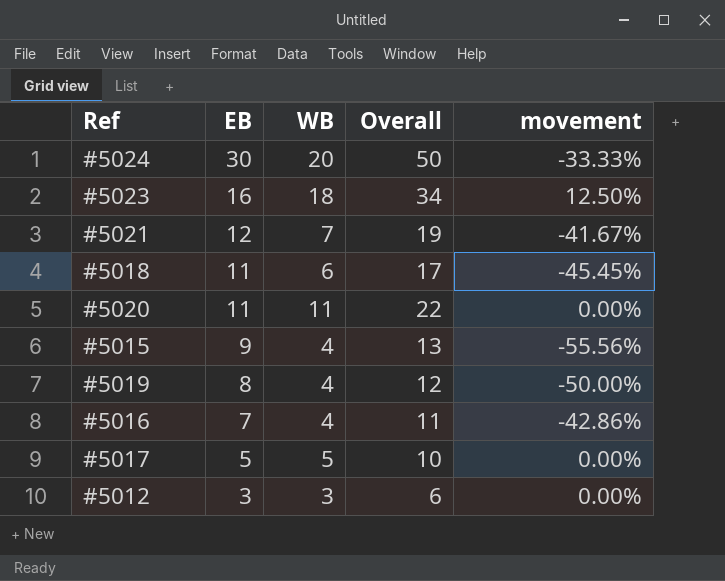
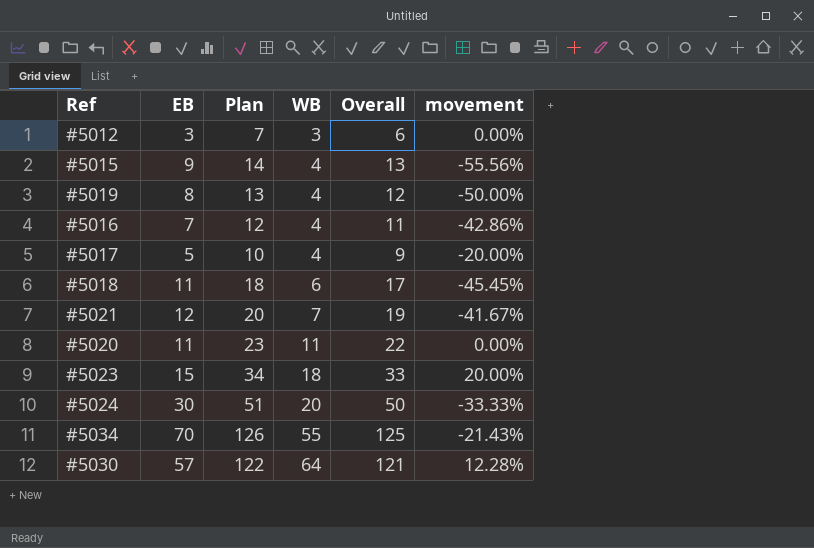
row order: EB descending -> WB ascending
column Plan | formula: none -> [Overall] + 1
#5017 | WB: 5 -> 4
#5017 | Overall: 10 -> 9
#5017 | movement: 0.00% -> -20.00%
#5023 | EB: 16 -> 15
#5023 | Overall: 34 -> 33
#5023 | movement: 12.50% -> 20.00%
row #5034: none -> 70 | 126 | 55 | 125 | -21.43%
row #5030: none -> 57 | 122 | 64 | 121 | 12.28%

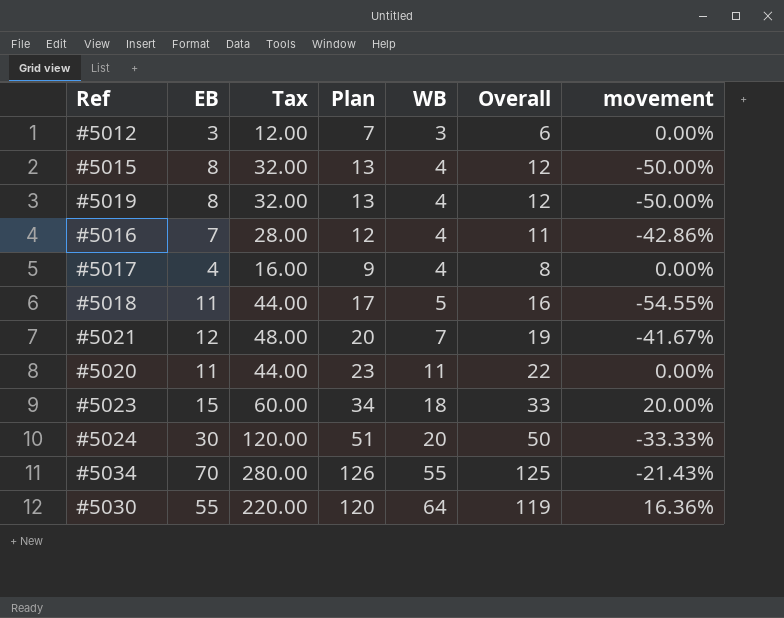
column Tax | formula: none -> [EB] * 4
#5015 | EB: 9 -> 8
#5015 | Plan: 14 -> 13
#5015 | Overall: 13 -> 12
#5015 | movement: -55.56% -> -50.00%
#5017 | EB: 5 -> 4
#5017 | Plan: 10 -> 9
#5017 | Overall: 9 -> 8
#5017 | movement: -20.00% -> 0.00%
#5018 | Plan: 18 -> 17
#5018 | WB: 6 -> 5
#5018 | Overall: 17 -> 16
#5018 | movement: -45.45% -> -54.55%
#5030 | EB: 57 -> 55
#5030 | Plan: 122 -> 120
#5030 | Overall: 121 -> 119
#5030 | movement: 12.28% -> 16.36%

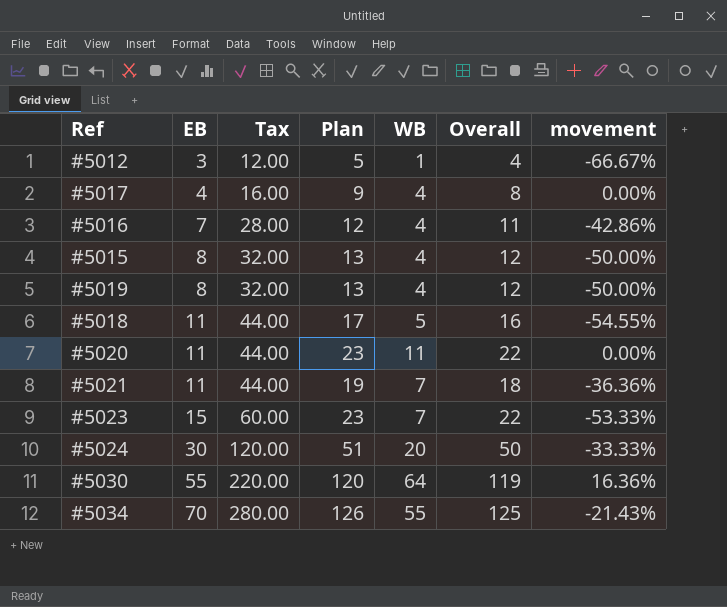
row order: WB ascending -> EB ascending
#5012 | Plan: 7 -> 5
#5012 | WB: 3 -> 1
#5012 | Overall: 6 -> 4
#5012 | movement: 0.00% -> -66.67%
#5021 | EB: 12 -> 11
#5021 | Tax: 48.00 -> 44.00
#5021 | Plan: 20 -> 19
#5021 | Overall: 19 -> 18
#5021 | movement: -41.67% -> -36.36%
#5023 | Plan: 34 -> 23
#5023 | WB: 18 -> 7
#5023 | Overall: 33 -> 22
#5023 | movement: 20.00% -> -53.33%

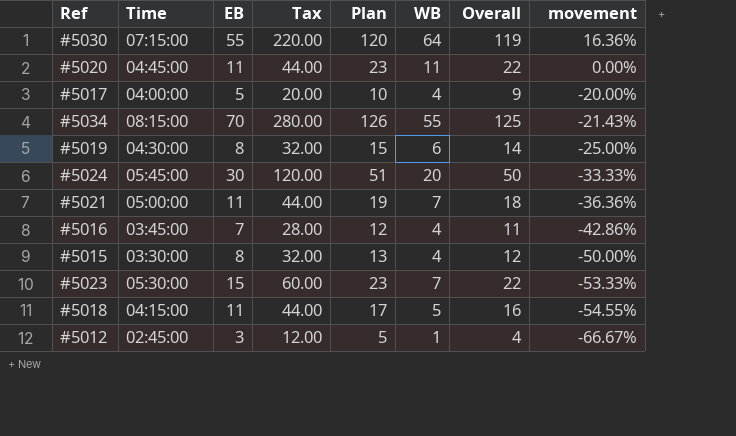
row order: EB ascending -> movement descending
column Time | position: none -> 2
#5017 | EB: 4 -> 5
#5017 | Tax: 16.00 -> 20.00
#5017 | Plan: 9 -> 10
#5017 | Overall: 8 -> 9
#5017 | movement: 0.00% -> -20.00%
#5019 | Plan: 13 -> 15
#5019 | WB: 4 -> 6
#5019 | Overall: 12 -> 14
#5019 | movement: -50.00% -> -25.00%

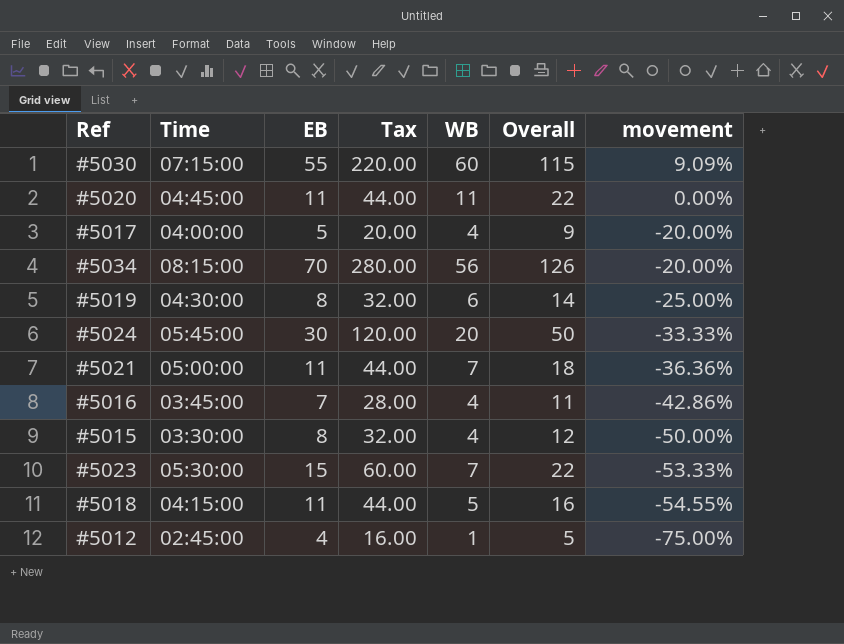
column Plan | formula: [Overall] + 1 -> none
#5030 | WB: 64 -> 60
#5030 | Overall: 119 -> 115
#5030 | movement: 16.36% -> 9.09%
#5034 | WB: 55 -> 56
#5034 | Overall: 125 -> 126
#5034 | movement: -21.43% -> -20.00%
#5012 | EB: 3 -> 4
#5012 | Tax: 12.00 -> 16.00
#5012 | Overall: 4 -> 5
#5012 | movement: -66.67% -> -75.00%

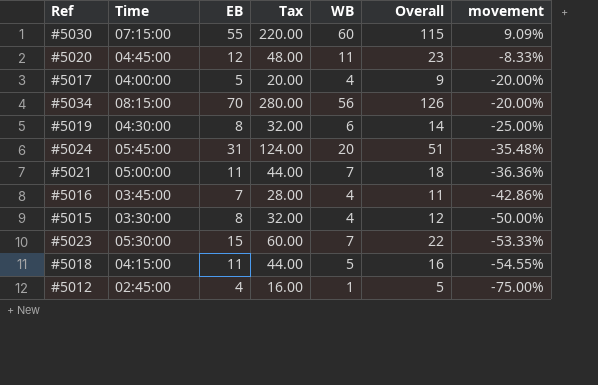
#5020 | EB: 11 -> 12
#5020 | Tax: 44.00 -> 48.00
#5020 | Overall: 22 -> 23
#5020 | movement: 0.00% -> -8.33%
#5024 | EB: 30 -> 31
#5024 | Tax: 120.00 -> 124.00
#5024 | Overall: 50 -> 51
#5024 | movement: -33.33% -> -35.48%

